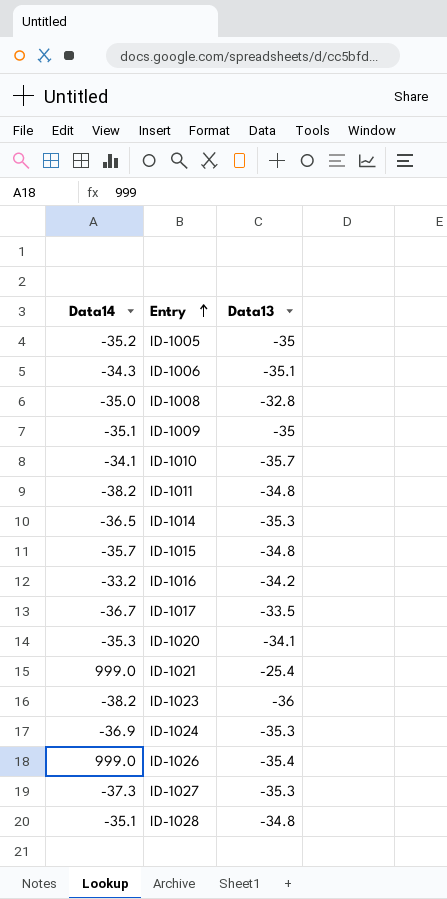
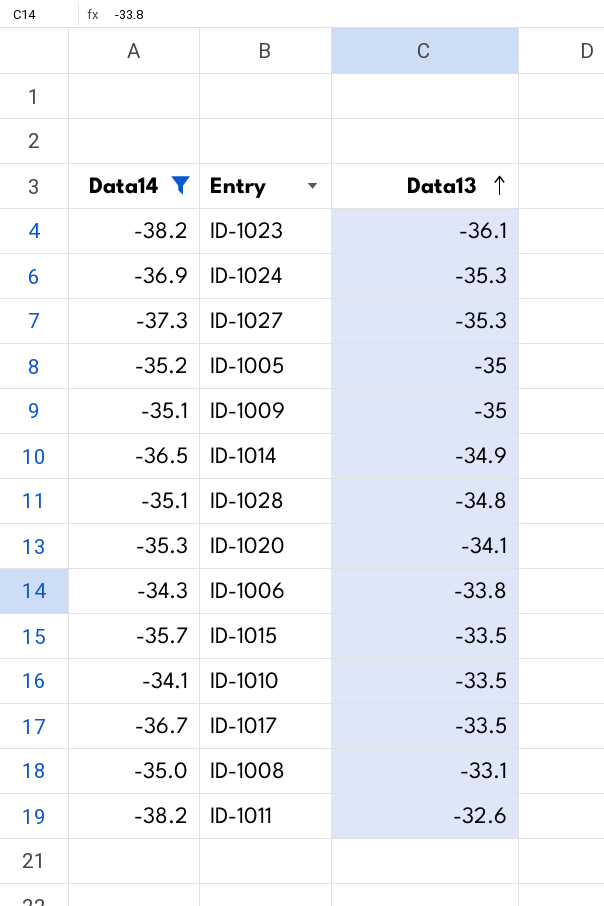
filter: none -> Data14 <= -34.1
row order: Entry ascending -> Data13 ascending
ID-1023 | Data13: -36 -> -36.1
ID-1014 | Data13: -35.3 -> -34.9
ID-1006 | Data13: -35.1 -> -33.8
ID-1015 | Data13: -34.8 -> -33.5
ID-1010 | Data13: -35.7 -> -33.5
ID-1008 | Data13: -32.8 -> -33.1
ID-1011 | Data13: -34.8 -> -32.6

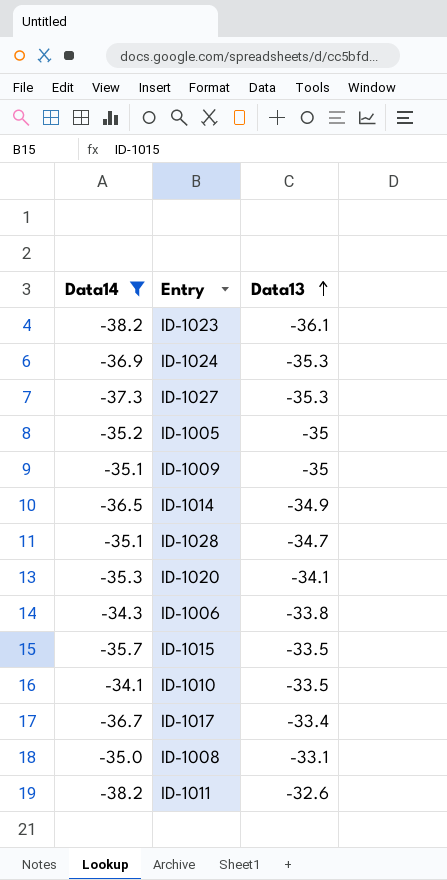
ID-1028 | Data13: -34.8 -> -34.7
ID-1017 | Data13: -33.5 -> -33.4

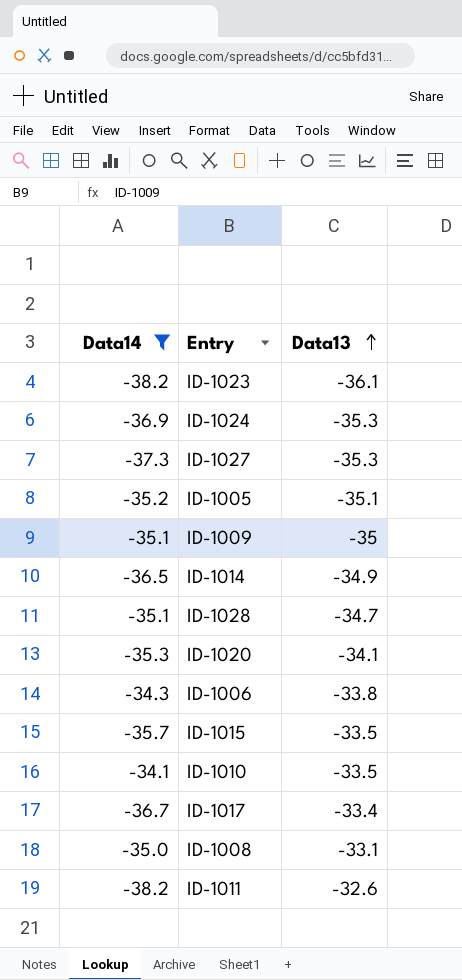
ID-1005 | Data13: -35 -> -35.1

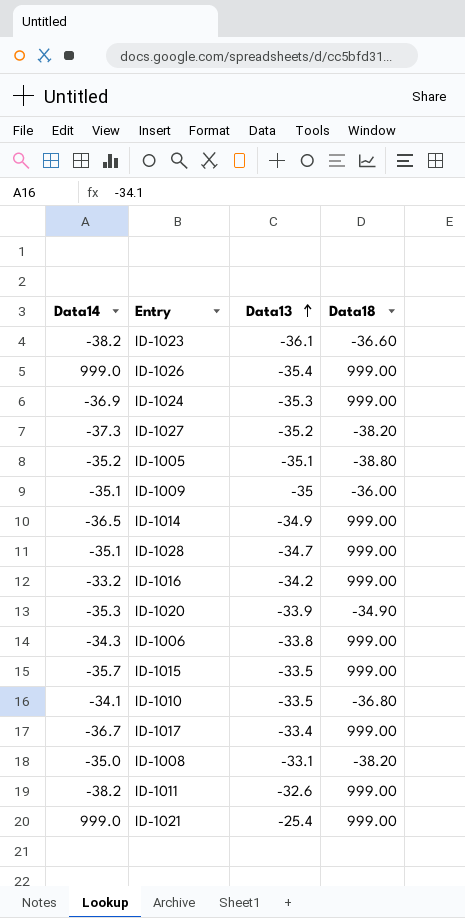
filter: Data14 <= -34.1 -> none
column Data18 | position: none -> 4
ID-1027 | Data13: -35.3 -> -35.2
ID-1020 | Data13: -34.1 -> -33.9

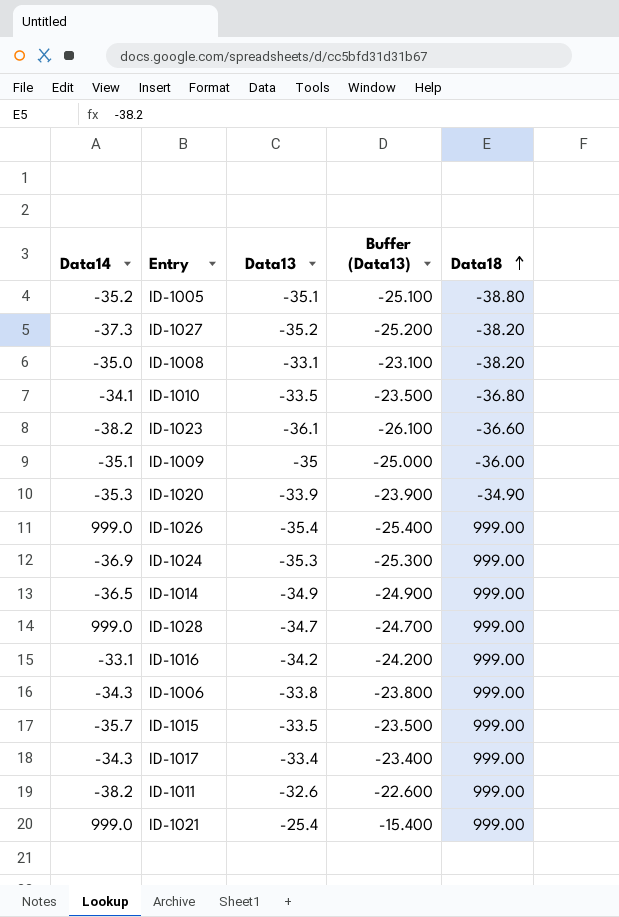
row order: Data13 ascending -> Data18 ascending
column Buffer (Data13) | formula: none -> [Data13] + 10
ID-1028 | Data14: -35.1 -> 999.0
ID-1016 | Data14: -33.2 -> -33.1
ID-1017 | Data14: -36.7 -> -34.3

